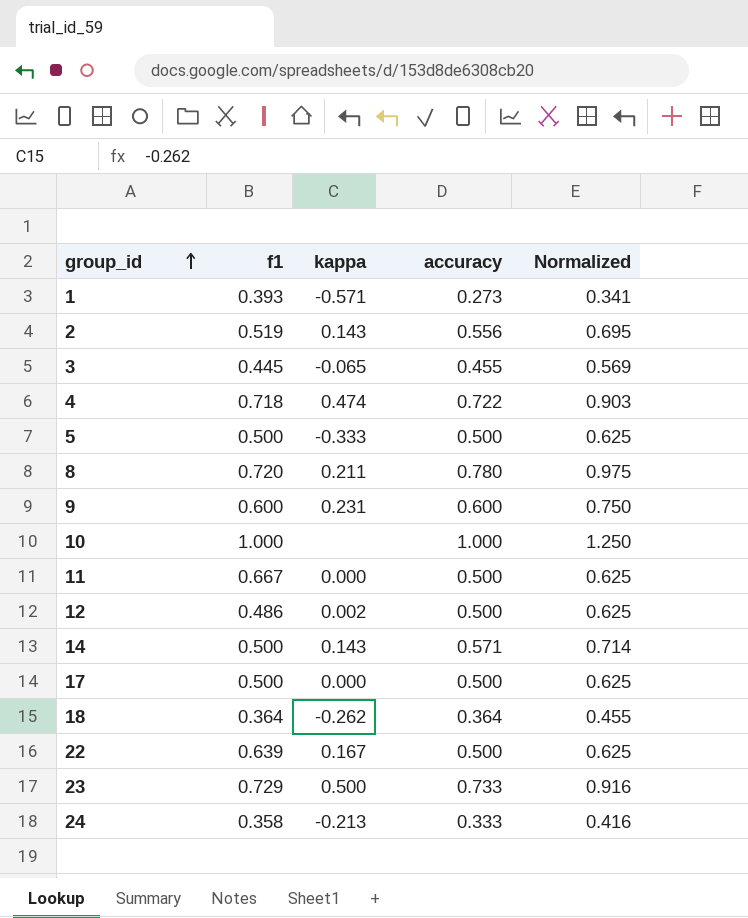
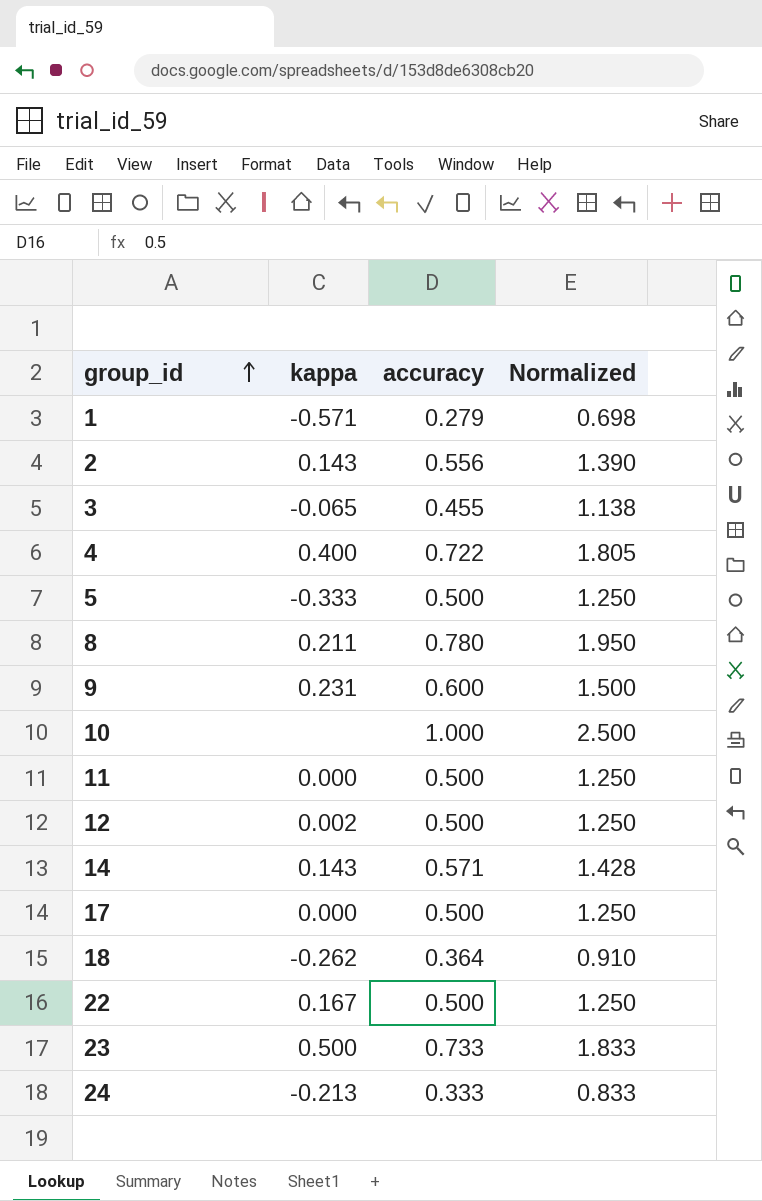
column f1 | position: 2 -> none
column Normalized | formula: [accuracy] * 1.25 -> [accuracy] * 2.5
1 | accuracy: 0.273 -> 0.279
4 | kappa: 0.474 -> 0.400

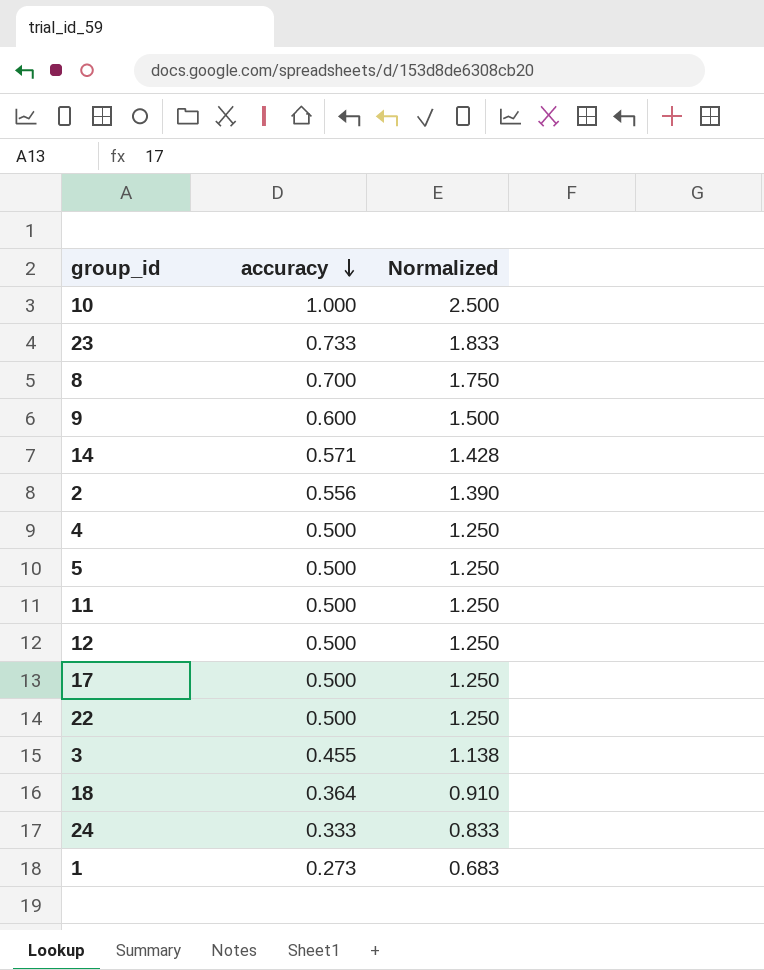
row order: group_id ascending -> accuracy descending
column kappa | position: 2 -> none
8 | accuracy: 0.780 -> 0.700
8 | Normalized: 1.950 -> 1.750
4 | accuracy: 0.722 -> 0.500
4 | Normalized: 1.805 -> 1.250
1 | accuracy: 0.279 -> 0.273
1 | Normalized: 0.698 -> 0.683

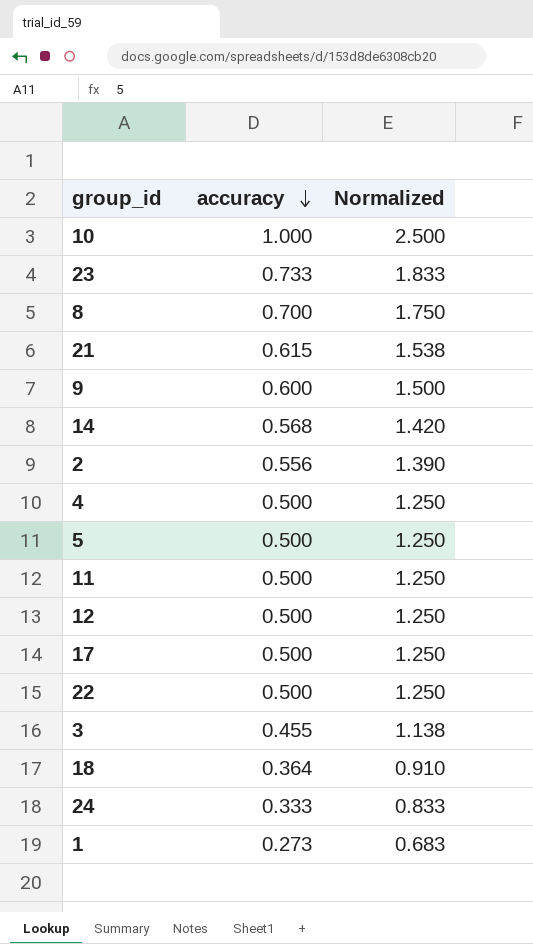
row 21: none -> 0.615 | 1.538
14 | accuracy: 0.571 -> 0.568
14 | Normalized: 1.428 -> 1.420

